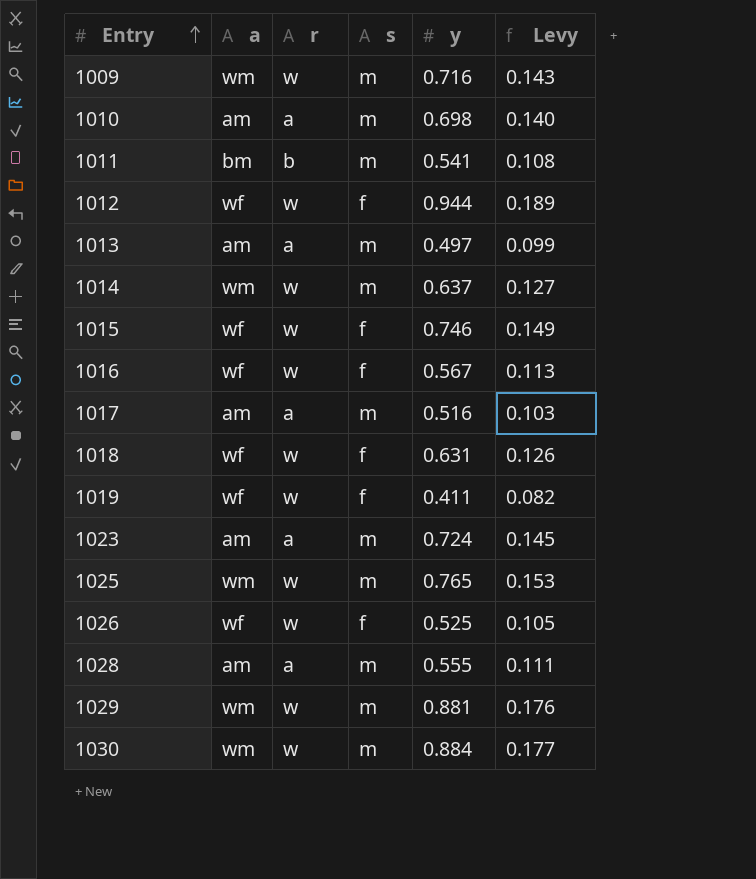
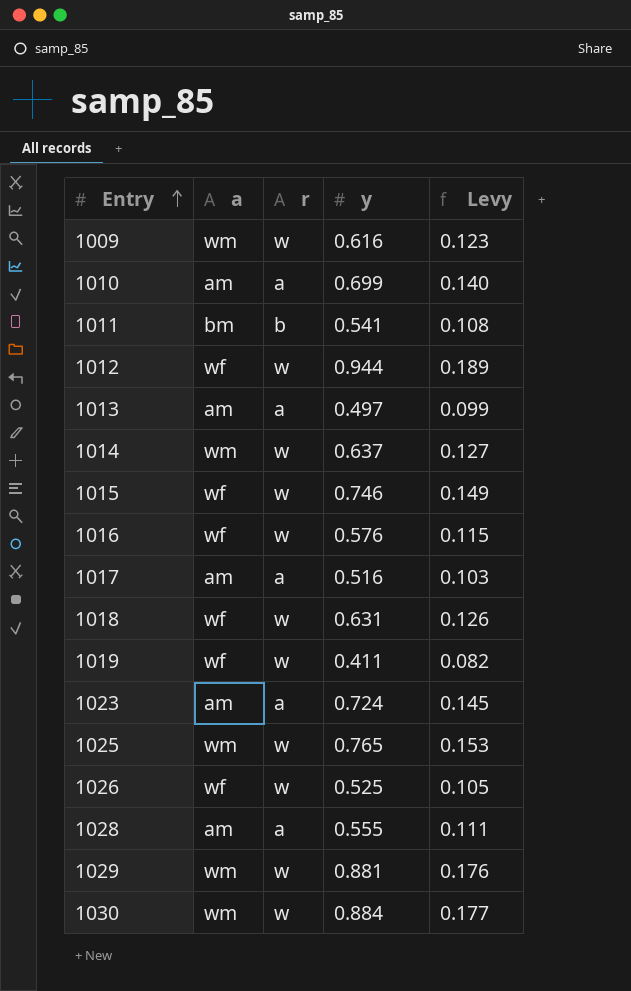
column s | position: 4 -> none
1009 | y: 0.716 -> 0.616
1009 | Levy: 0.143 -> 0.123
1010 | y: 0.698 -> 0.699
1016 | y: 0.567 -> 0.576
1016 | Levy: 0.113 -> 0.115

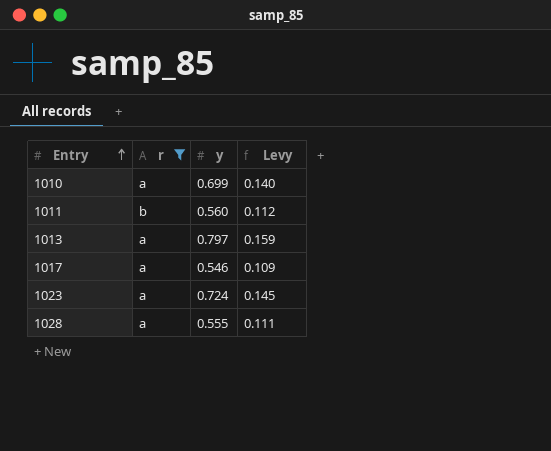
filter: none -> r != w
column a | position: 2 -> none
1011 | y: 0.541 -> 0.560
1011 | Levy: 0.108 -> 0.112
1013 | y: 0.497 -> 0.797
1013 | Levy: 0.099 -> 0.159
1017 | y: 0.516 -> 0.546
1017 | Levy: 0.103 -> 0.109

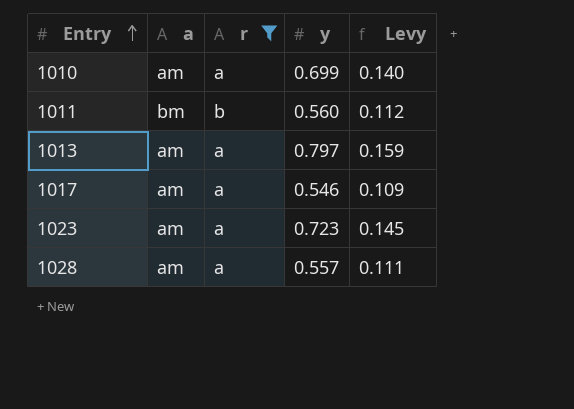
column a | position: none -> 2
1023 | y: 0.724 -> 0.723
1028 | y: 0.555 -> 0.557

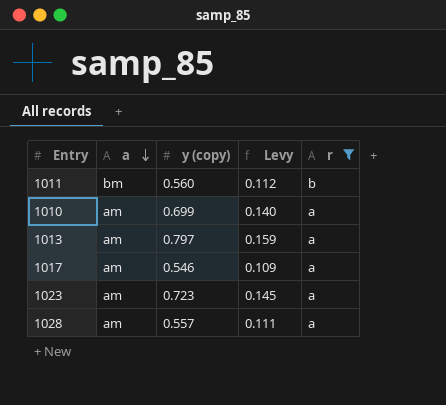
row order: Entry ascending -> a descending
column name: y -> y (copy)
column r | position: 3 -> 5

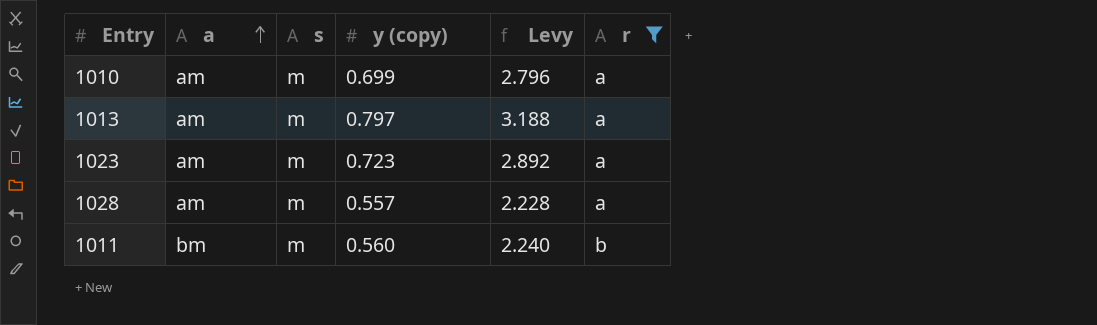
row order: a descending -> a ascending
column s | position: none -> 3
column Levy | formula: [y (copy)] * 0.2 -> [y (copy)] * 4
row 1017: am | 0.546 | 0.109 | a -> none

